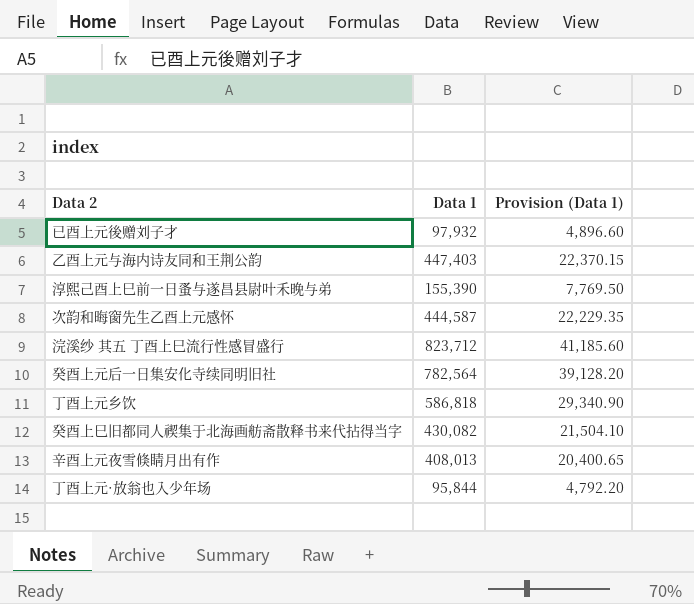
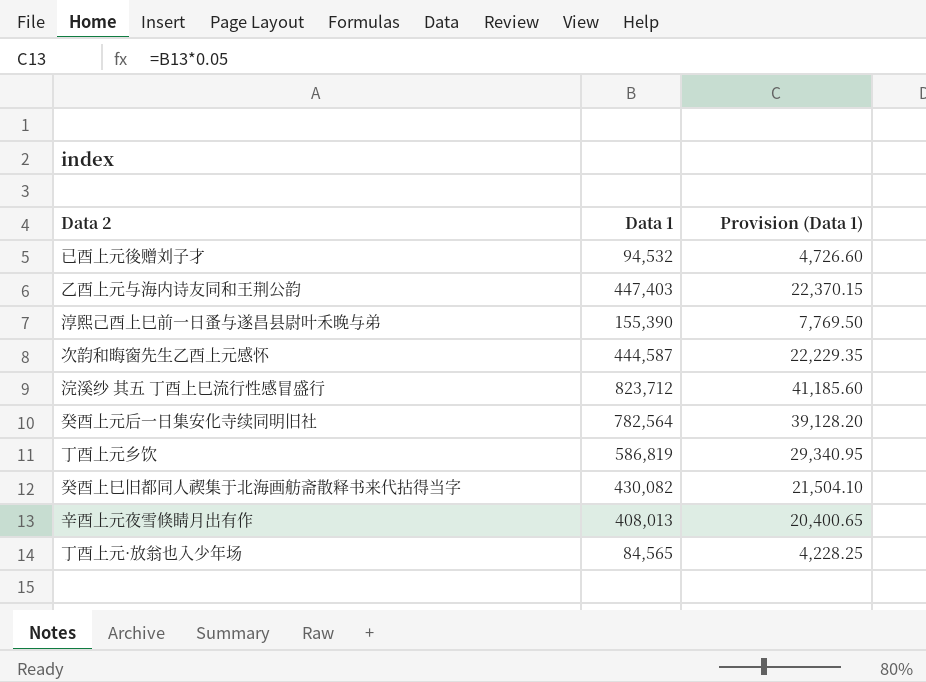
已酉上元後赠刘子才 | Data 1: 97,932 -> 94,532
已酉上元後赠刘子才 | Provision (Data 1): 4,896.60 -> 4,726.60
丁酉上元乡饮 | Data 1: 586,818 -> 586,819
丁酉上元乡饮 | Provision (Data 1): 29,340.90 -> 29,340.95
丁酉上元·放翁也入少年场 | Data 1: 95,844 -> 84,565
丁酉上元·放翁也入少年场 | Provision (Data 1): 4,792.20 -> 4,228.25

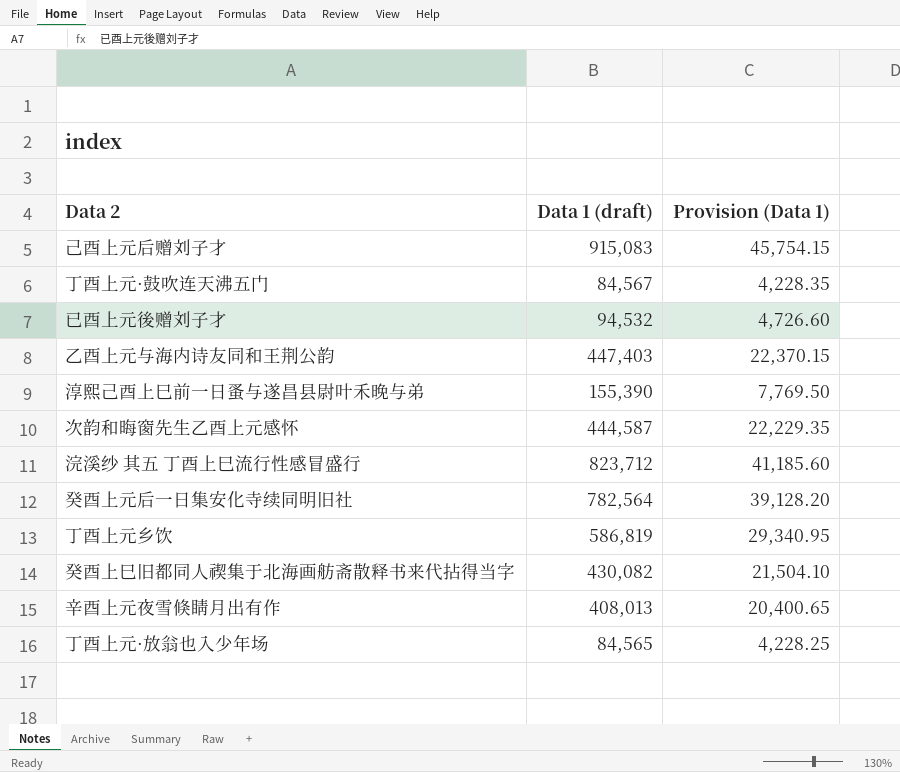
column name: Data 1 -> Data 1 (draft)
row 己酉上元后赠刘子才: none -> 915,083 | 45,754.15
row 丁酉上元·鼓吹连天沸五门: none -> 84,567 | 4,228.35

